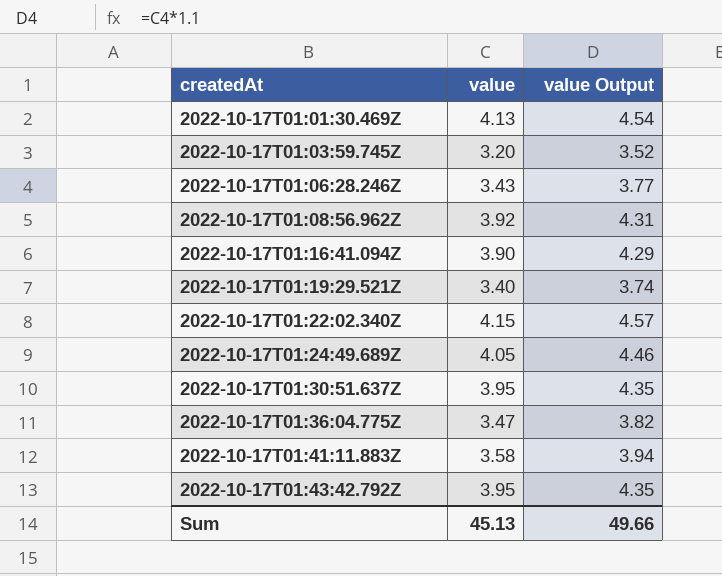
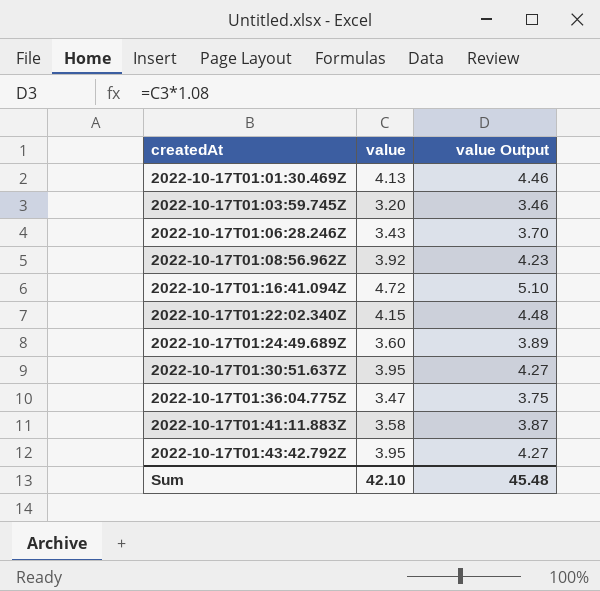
column value Output | formula: [value] * 1.1 -> [value] * 1.08
row 2022-10-17T01:19:29.521Z: 3.40 | 3.74 -> none
2022-10-17T01:16:41.094Z | value: 3.90 -> 4.72
2022-10-17T01:24:49.689Z | value: 4.05 -> 3.60
Sum | value: 45.13 -> 42.10
Sum | value Output: 49.66 -> 45.48

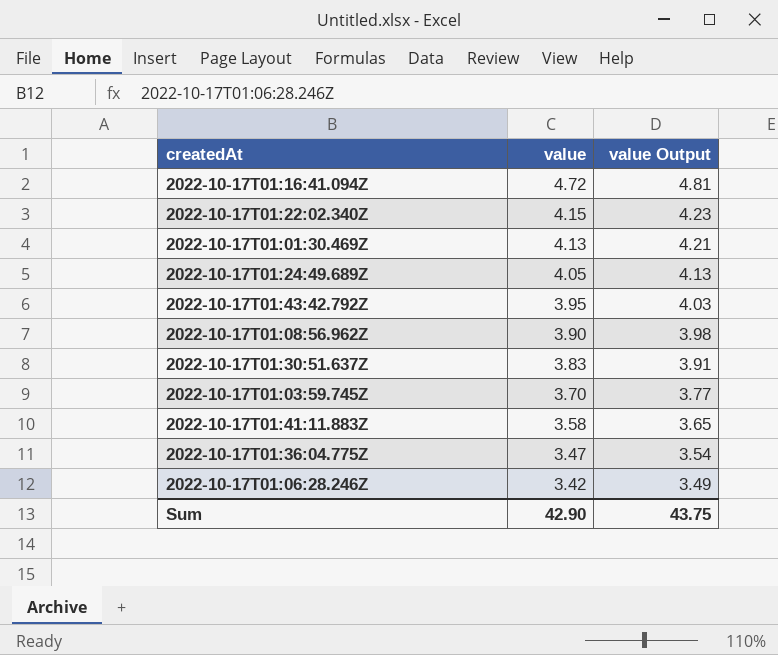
row order: createdAt ascending -> value descending
column value Output | formula: [value] * 1.08 -> [value] * 1.02
2022-10-17T01:24:49.689Z | value: 3.60 -> 4.05
2022-10-17T01:08:56.962Z | value: 3.92 -> 3.90
2022-10-17T01:30:51.637Z | value: 3.95 -> 3.83
2022-10-17T01:03:59.745Z | value: 3.20 -> 3.70
2022-10-17T01:06:28.246Z | value: 3.43 -> 3.42
Sum | value: 42.10 -> 42.90
Sum | value Output: 45.48 -> 43.75

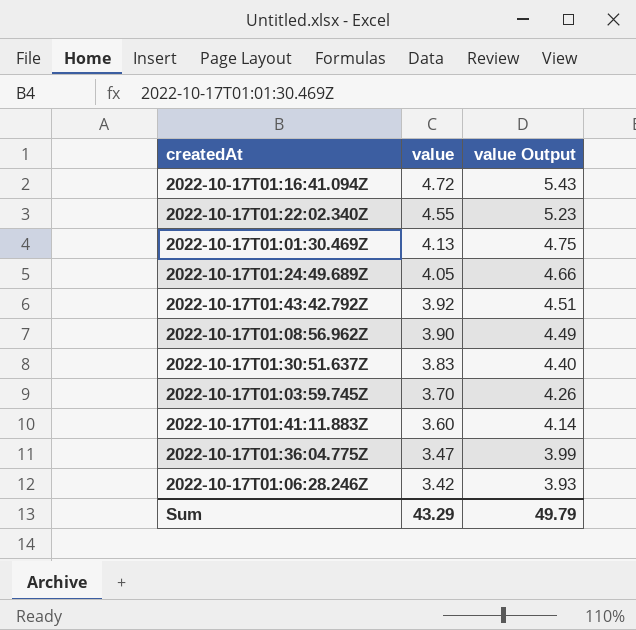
column value Output | formula: [value] * 1.02 -> [value] * 1.15
2022-10-17T01:22:02.340Z | value: 4.15 -> 4.55
2022-10-17T01:43:42.792Z | value: 3.95 -> 3.92
2022-10-17T01:41:11.883Z | value: 3.58 -> 3.60
Sum | value: 42.90 -> 43.29
Sum | value Output: 43.75 -> 49.79

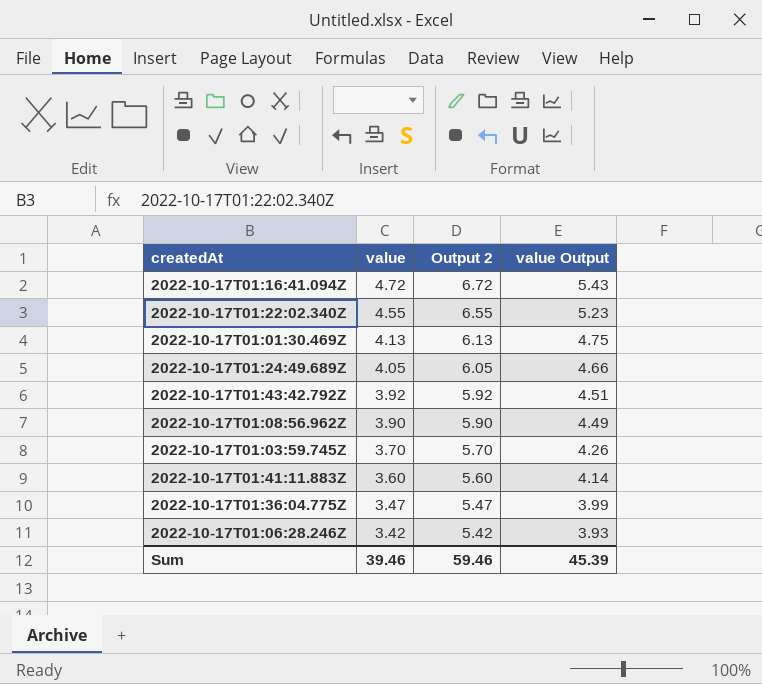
column Output 2 | formula: none -> [value] + 2
row 2022-10-17T01:30:51.637Z: 3.83 | 4.40 -> none
Sum | value: 43.29 -> 39.46
Sum | value Output: 49.79 -> 45.39

